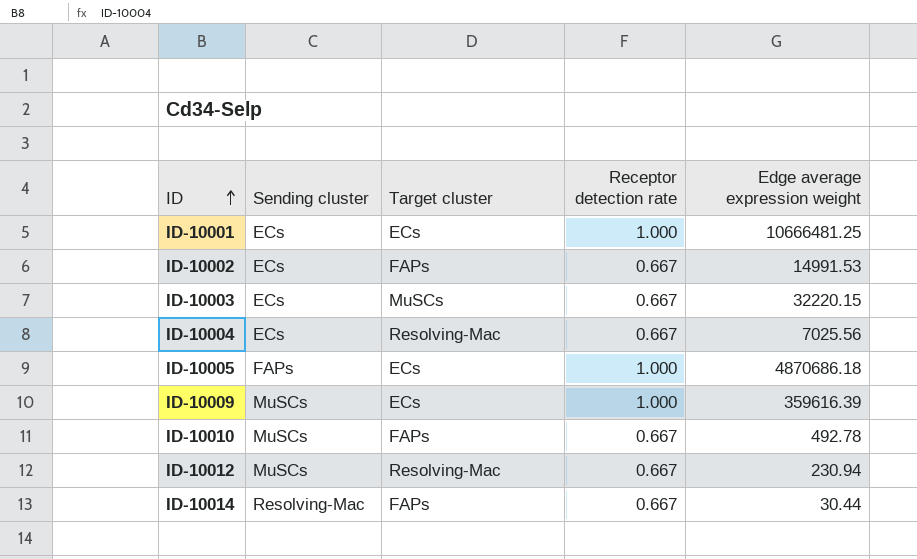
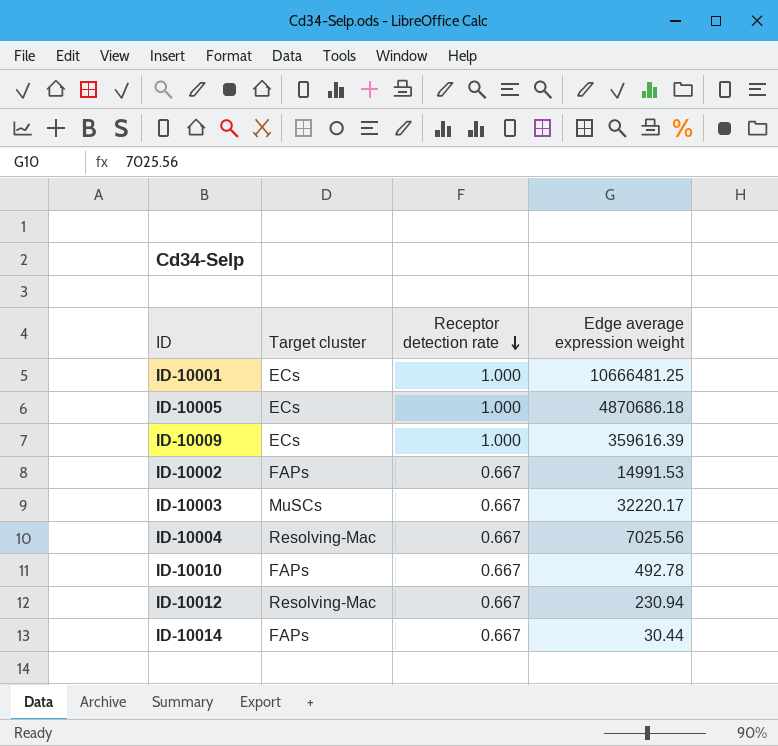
row order: ID ascending -> Receptor detection rate descending
column Sending cluster | position: 2 -> none
ID-10003 | Edge average expression weight: 32220.15 -> 32220.17

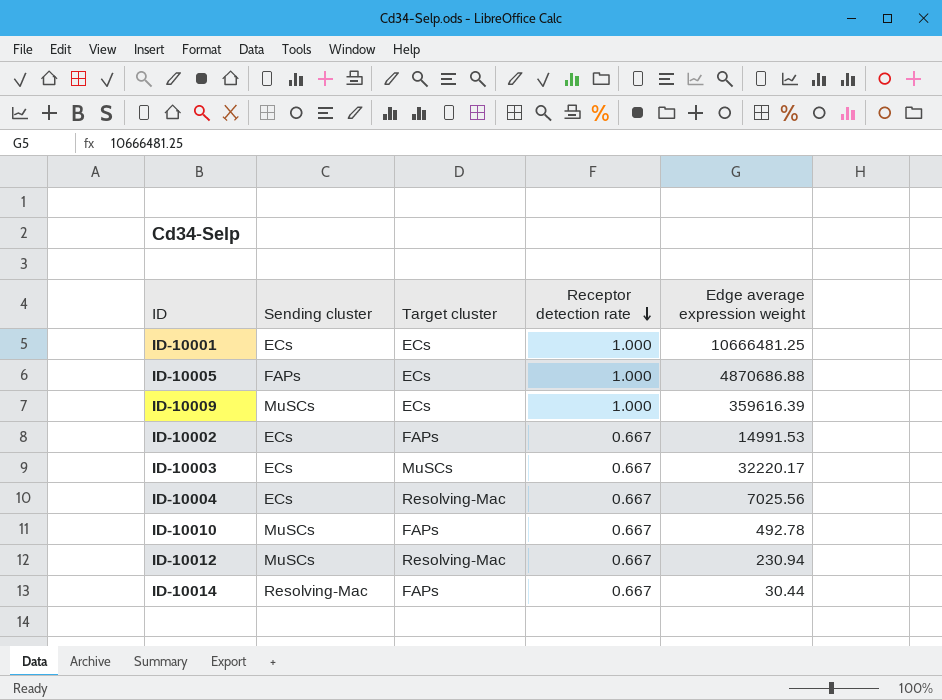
column Sending cluster | position: none -> 2
ID-10005 | Edge average expression weight: 4870686.18 -> 4870686.88

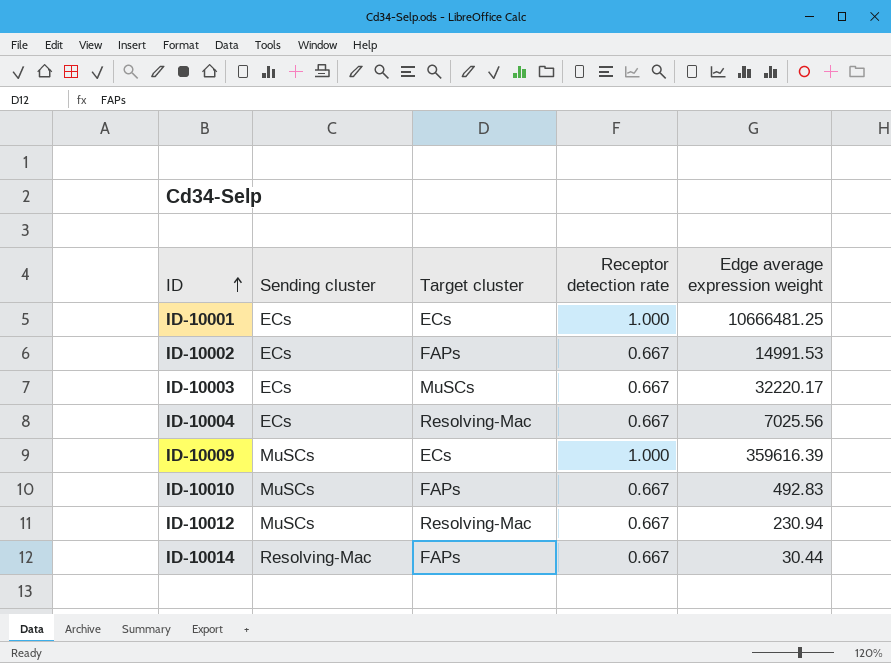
row order: Receptor detection rate descending -> ID ascending
row ID-10005: FAPs | ECs | 1.000 | 4870686.88 -> none
ID-10010 | Edge average expression weight: 492.78 -> 492.83

